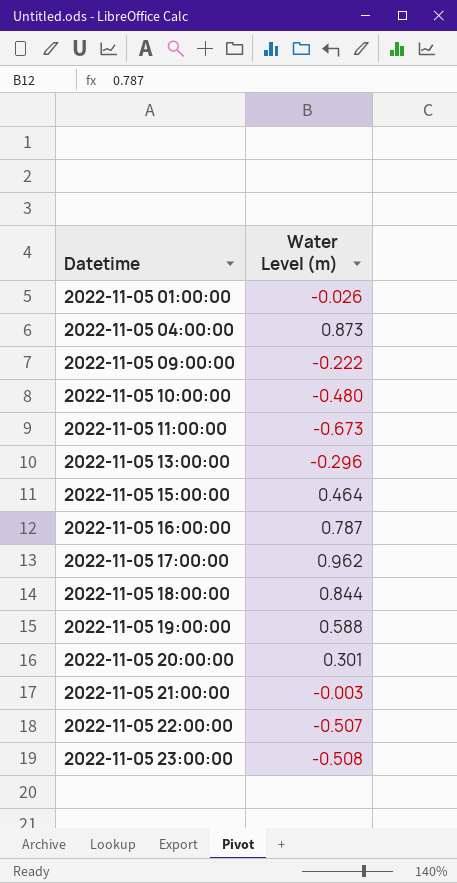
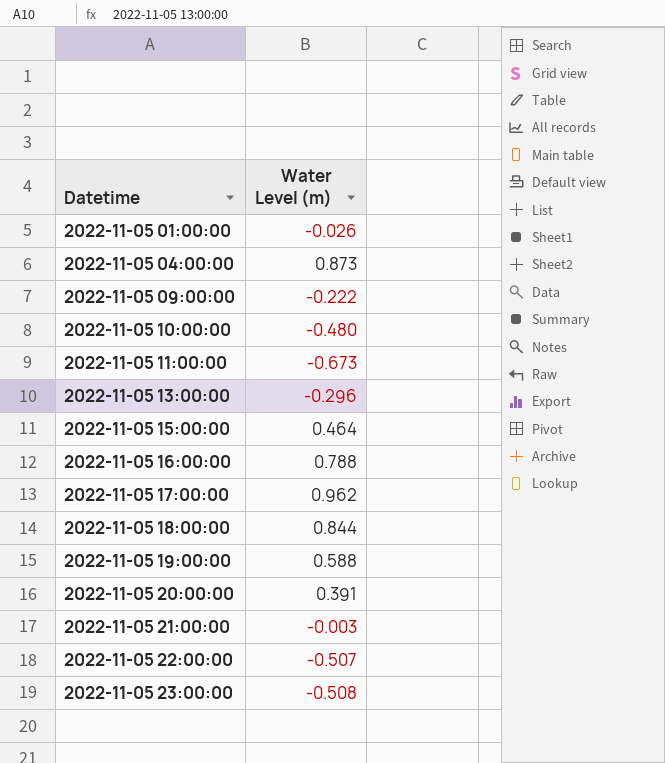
2022-11-05 16:00:00 | Water Level (m): 0.787 -> 0.788
2022-11-05 20:00:00 | Water Level (m): 0.301 -> 0.391

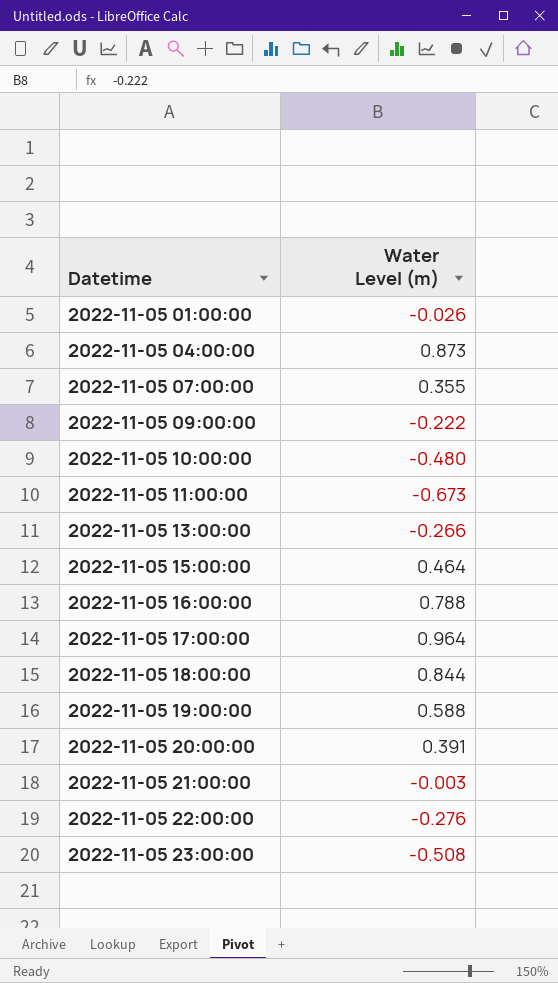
row 2022-11-05 07:00:00: none -> 0.355
2022-11-05 13:00:00 | Water Level (m): -0.296 -> -0.266
2022-11-05 17:00:00 | Water Level (m): 0.962 -> 0.964
2022-11-05 22:00:00 | Water Level (m): -0.507 -> -0.276

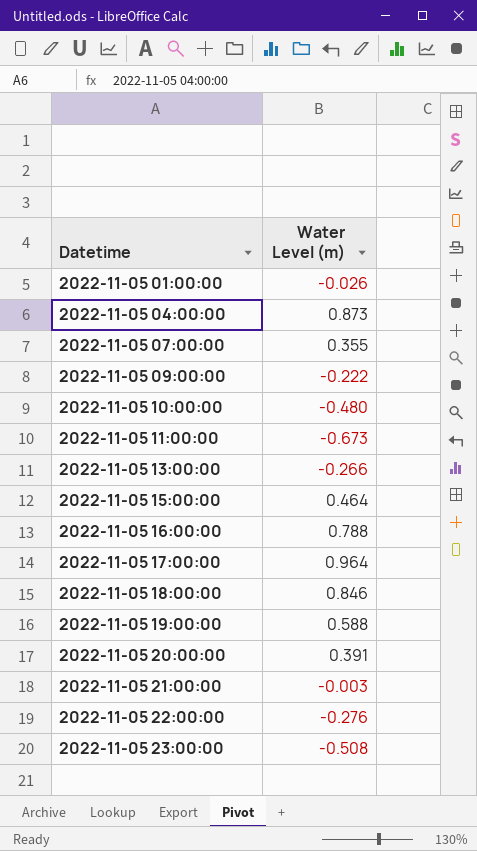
2022-11-05 18:00:00 | Water Level (m): 0.844 -> 0.846

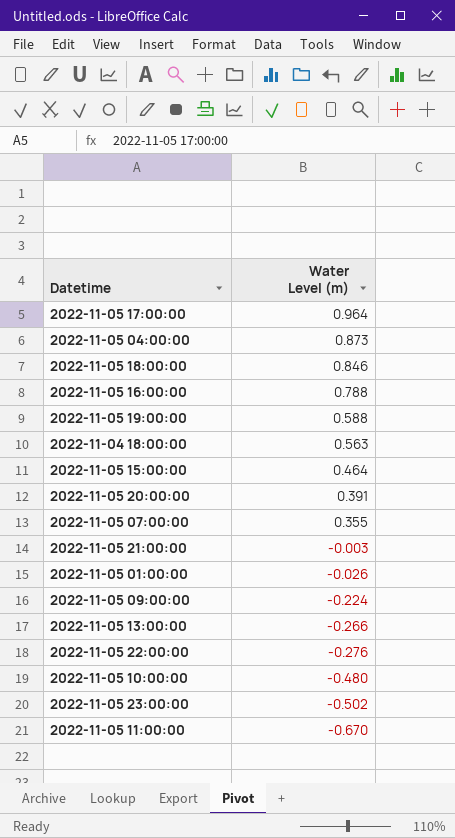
row order: Datetime ascending -> Water Level (m) descending
row 2022-11-04 18:00:00: none -> 0.563
2022-11-05 09:00:00 | Water Level (m): -0.222 -> -0.224
2022-11-05 23:00:00 | Water Level (m): -0.508 -> -0.502
2022-11-05 11:00:00 | Water Level (m): -0.673 -> -0.670

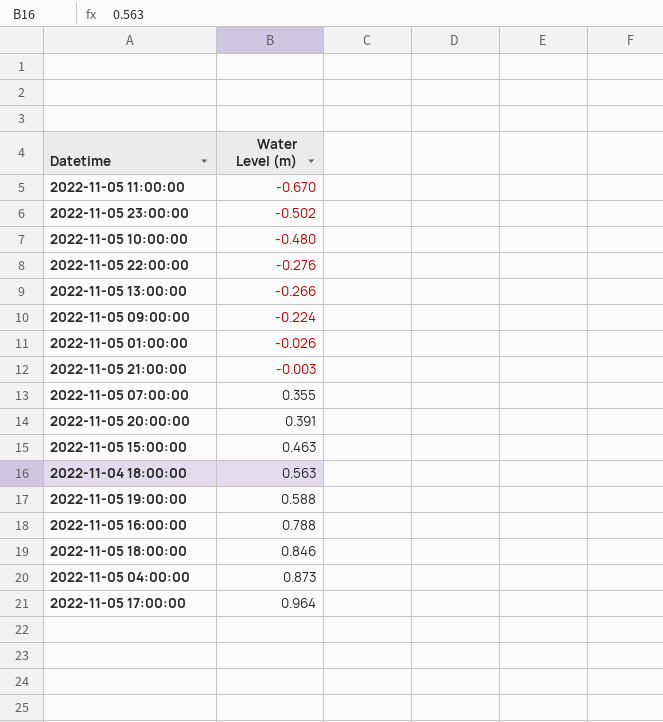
row order: Water Level (m) descending -> Water Level (m) ascending
2022-11-05 15:00:00 | Water Level (m): 0.464 -> 0.463

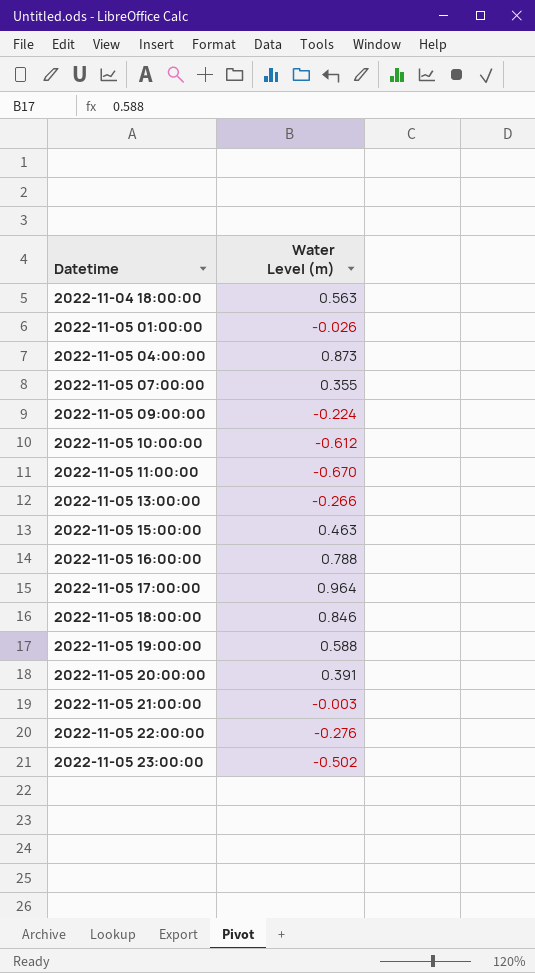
row order: Water Level (m) ascending -> Datetime ascending
2022-11-05 10:00:00 | Water Level (m): -0.480 -> -0.612

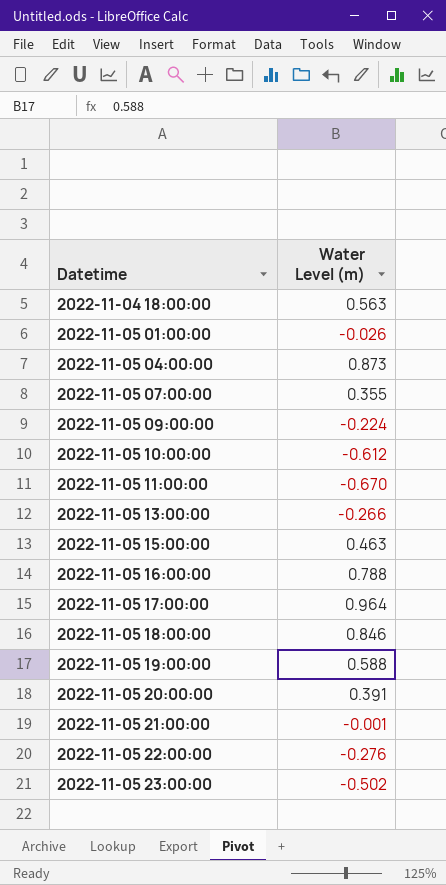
2022-11-05 21:00:00 | Water Level (m): -0.003 -> -0.001

